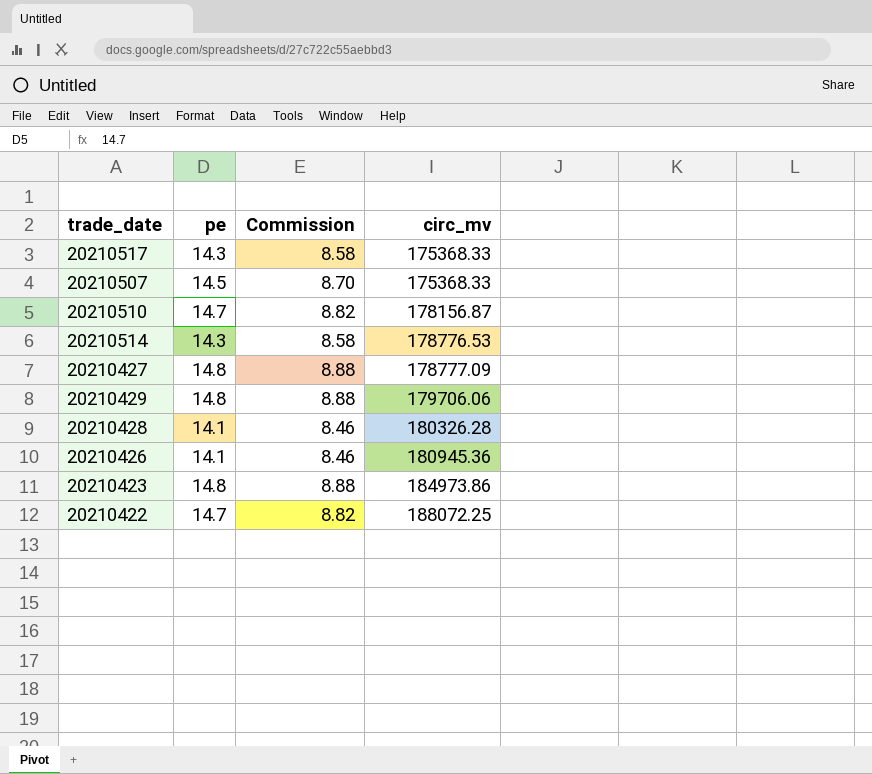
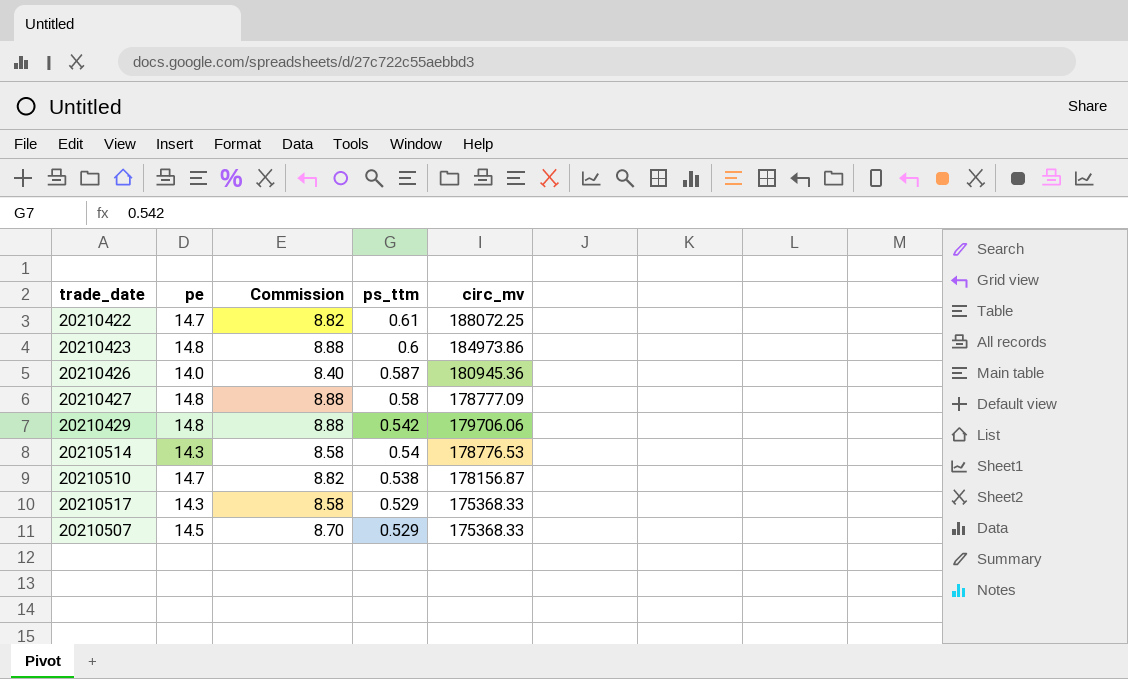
row order: circ_mv ascending -> ps_ttm descending
column ps_ttm | position: none -> 4
row 20210428: 14.1 | 8.46 | 180326.28 -> none
20210426 | pe: 14.1 -> 14.0
20210426 | Commission: 8.46 -> 8.40

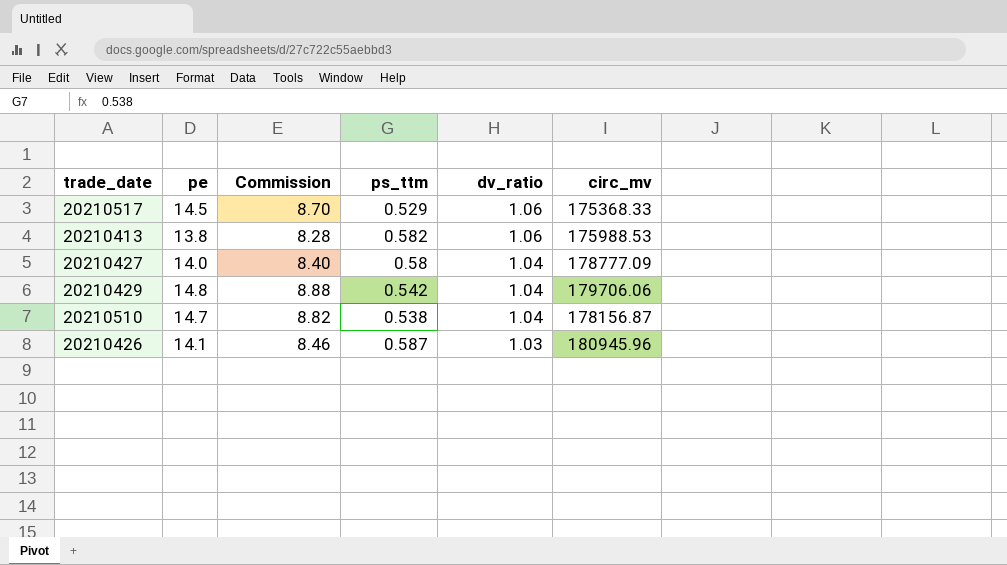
row order: ps_ttm descending -> dv_ratio descending
column dv_ratio | position: none -> 5
row 20210422: 14.7 | 8.82 | 0.61 | 188072.25 -> none
row 20210423: 14.8 | 8.88 | 0.6 | 184973.86 -> none
row 20210514: 14.3 | 8.58 | 0.54 | 178776.53 -> none
row 20210507: 14.5 | 8.70 | 0.529 | 175368.33 -> none
20210517 | pe: 14.3 -> 14.5
20210517 | Commission: 8.58 -> 8.70
row 20210413: none -> 13.8 | 8.28 | 0.582 | 1.06 | 175988.53
20210427 | pe: 14.8 -> 14.0
20210427 | Commission: 8.88 -> 8.40
20210426 | pe: 14.0 -> 14.1
20210426 | Commission: 8.40 -> 8.46
20210426 | circ_mv: 180945.36 -> 180945.96

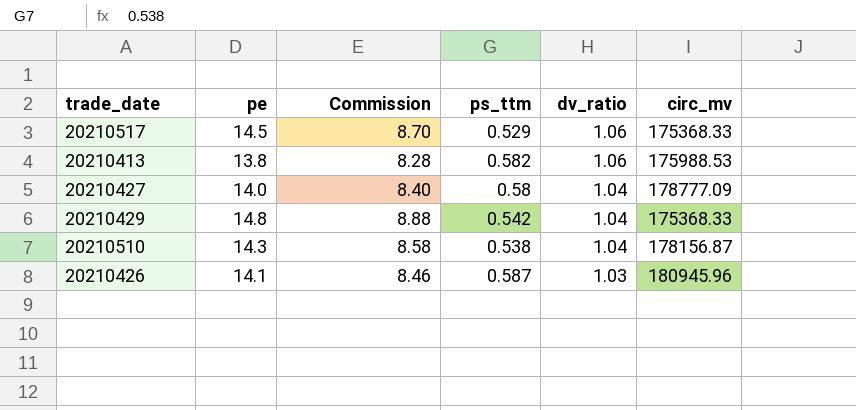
20210429 | circ_mv: 179706.06 -> 175368.33
20210510 | pe: 14.7 -> 14.3
20210510 | Commission: 8.82 -> 8.58

